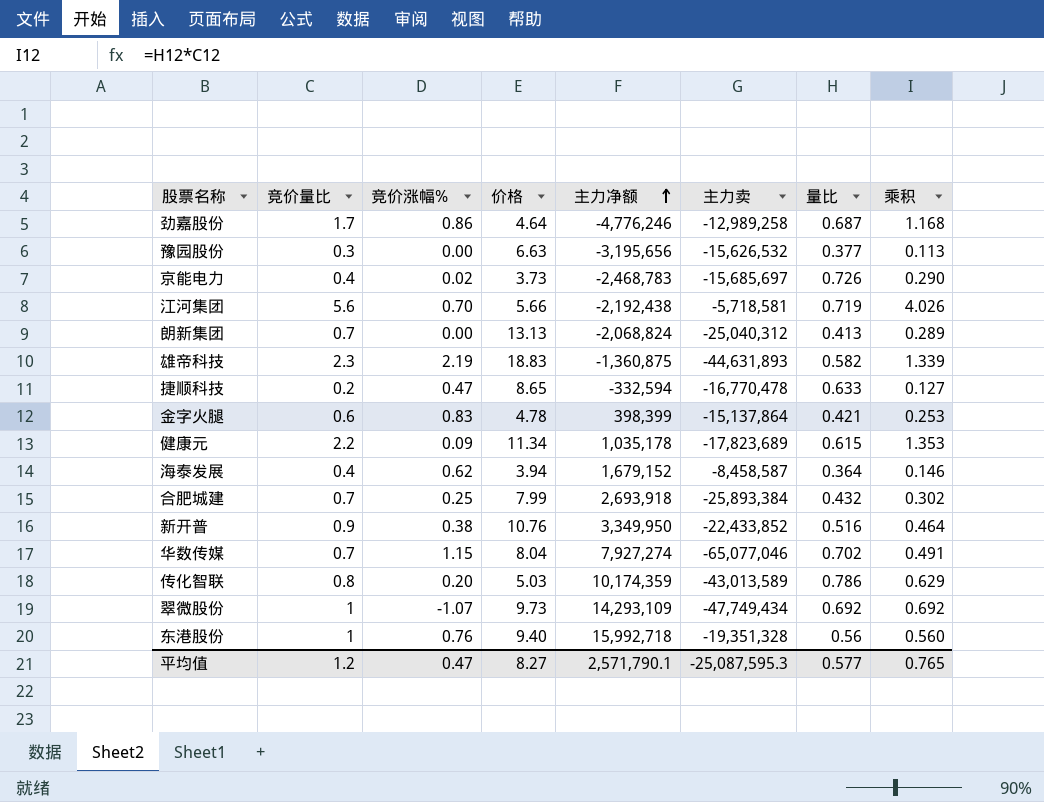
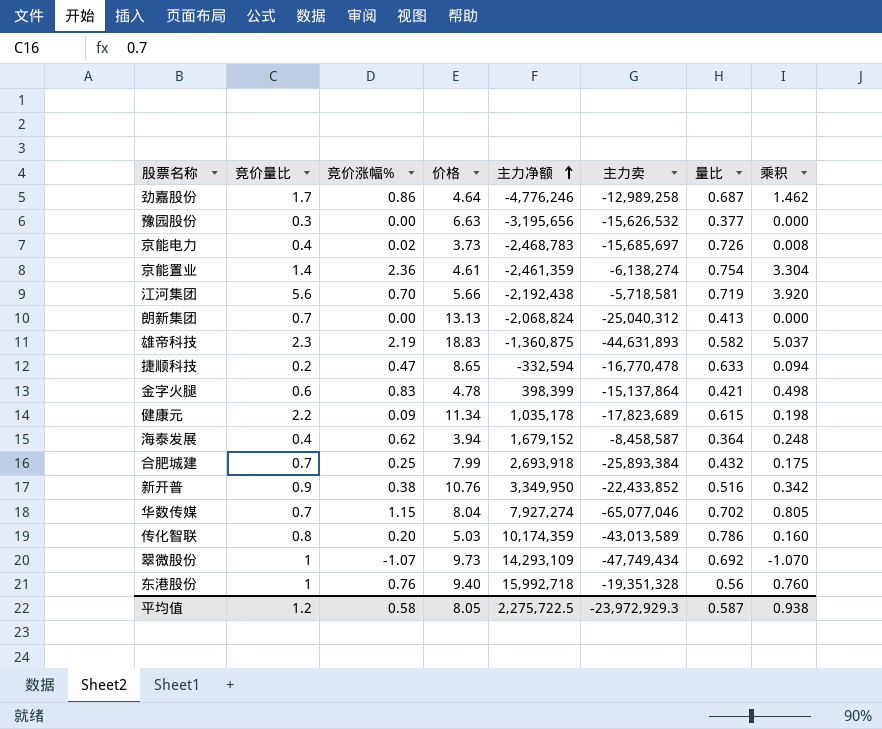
column 乘积 | formula: [竞价量比] * [量比] -> [竞价量比] * [竞价涨幅%]
row 京能置业: none -> 1.4 | 2.36 | 4.61 | -2,461,359 | -6,138,274 | 0.754 | 3.304
平均值 | 竞价涨幅%: 0.47 -> 0.58
平均值 | 价格: 8.27 -> 8.05
平均值 | 主力净额: 2,571,790.1 -> 2,275,722.5
平均值 | 主力卖: -25,087,595.3 -> -23,972,929.3
平均值 | 量比: 0.577 -> 0.587
平均值 | 乘积: 0.765 -> 0.938

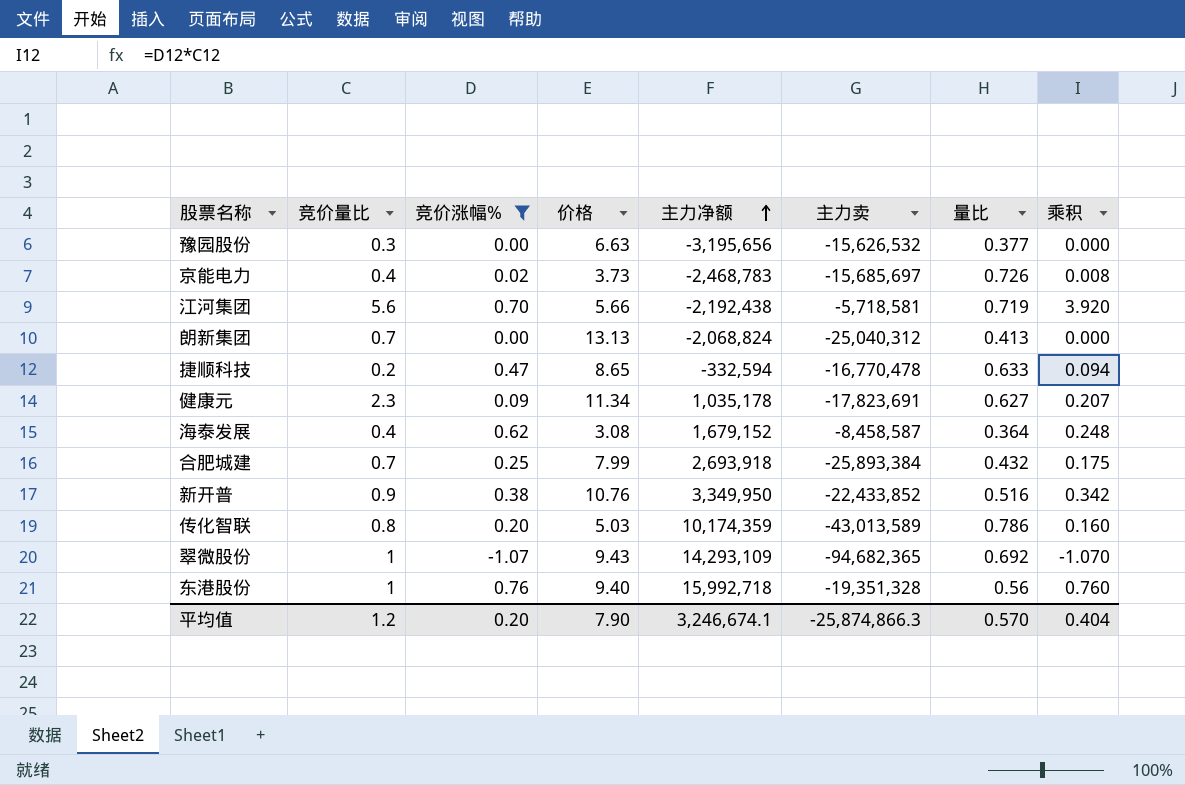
filter: none -> 竞价涨幅% <= 0.76
健康元 | 竞价量比: 2.2 -> 2.3
健康元 | 主力卖: -17,823,689 -> -17,823,691
健康元 | 量比: 0.615 -> 0.627
健康元 | 乘积: 0.198 -> 0.207
海泰发展 | 价格: 3.94 -> 3.08
翠微股份 | 价格: 9.73 -> 9.43
翠微股份 | 主力卖: -47,749,434 -> -94,682,365
平均值 | 竞价涨幅%: 0.58 -> 0.20
平均值 | 价格: 8.05 -> 7.90
平均值 | 主力净额: 2,275,722.5 -> 3,246,674.1
平均值 | 主力卖: -23,972,929.3 -> -25,874,866.3
平均值 | 量比: 0.587 -> 0.570
平均值 | 乘积: 0.938 -> 0.404

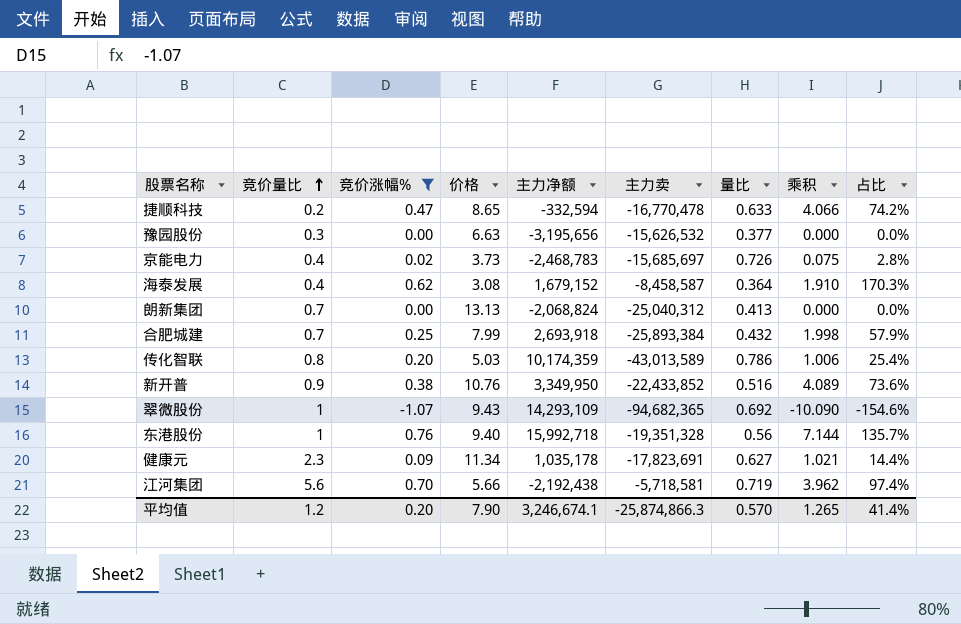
row order: 主力净额 ascending -> 竞价量比 ascending
column 乘积 | formula: [竞价量比] * [竞价涨幅%] -> [竞价涨幅%] * [价格]
column 占比 | formula: none -> [竞价涨幅%] / [量比]
平均值 | 乘积: 0.404 -> 1.265

